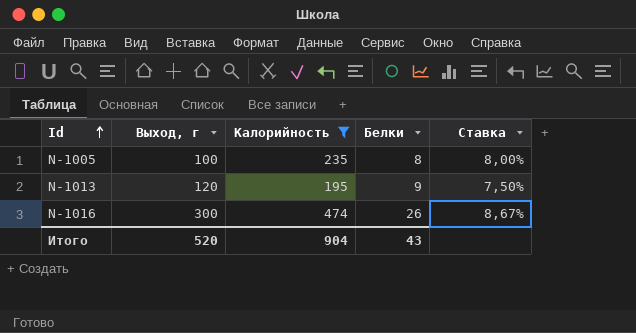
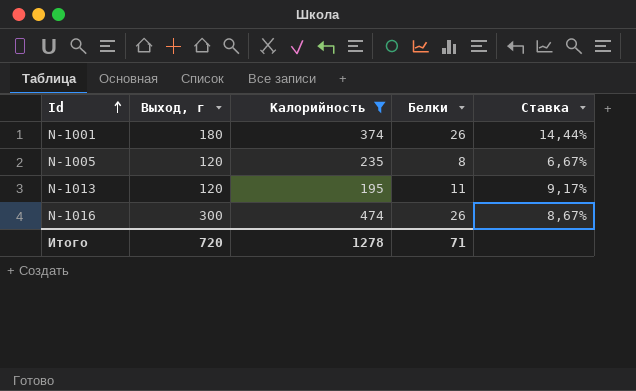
row N-1001: none -> 180 | 374 | 26 | 14,44%
N-1005 | Выход, г: 100 -> 120
N-1005 | Ставка: 8,00% -> 6,67%
N-1013 | Белки: 9 -> 11
N-1013 | Ставка: 7,50% -> 9,17%
Итого | Выход, г: 520 -> 720
Итого | Калорийность: 904 -> 1278
Итого | Белки: 43 -> 71

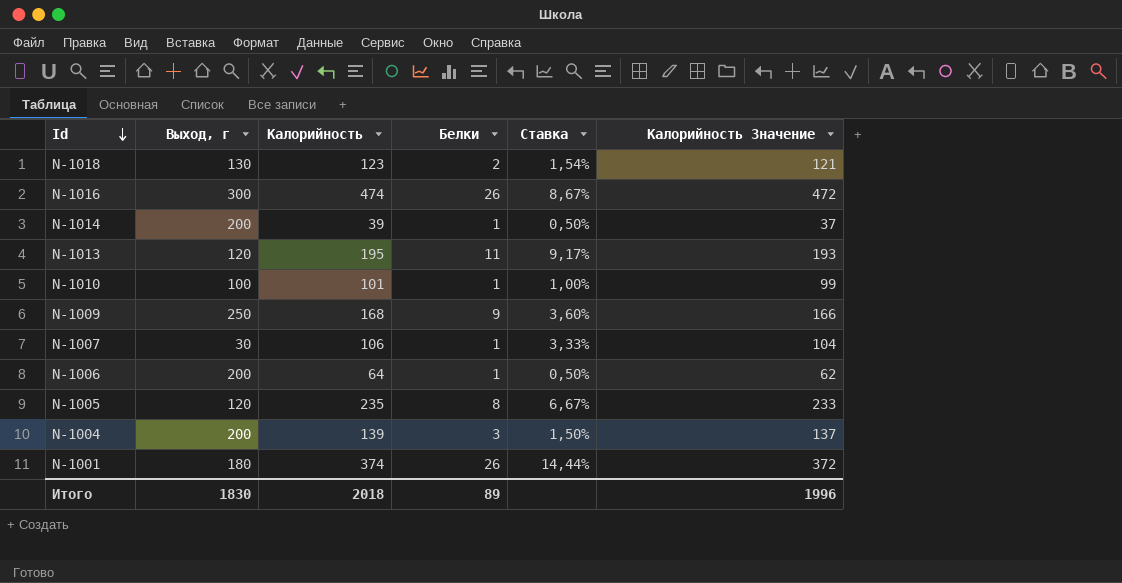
filter: Калорийность >= 195 -> none
row order: Id ascending -> Id descending
column Калорийность Значение | formula: none -> [Калорийность] - 2
Итого | Выход, г: 720 -> 1830
Итого | Калорийность: 1278 -> 2018
Итого | Белки: 71 -> 89

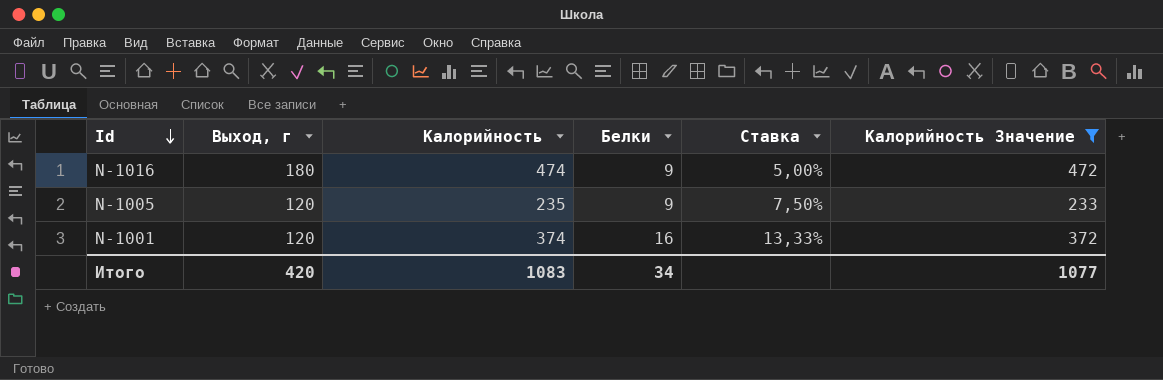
filter: none -> Калорийность Значение >= 233
N-1016 | Выход, г: 300 -> 180
N-1016 | Белки: 26 -> 9
N-1016 | Ставка: 8,67% -> 5,00%
N-1005 | Белки: 8 -> 9
N-1005 | Ставка: 6,67% -> 7,50%
N-1001 | Выход, г: 180 -> 120
N-1001 | Белки: 26 -> 16
N-1001 | Ставка: 14,44% -> 13,33%
Итого | Выход, г: 1830 -> 420
Итого | Калорийность: 2018 -> 1083
Итого | Белки: 89 -> 34
Итого | Калорийность Значение: 1996 -> 1077

